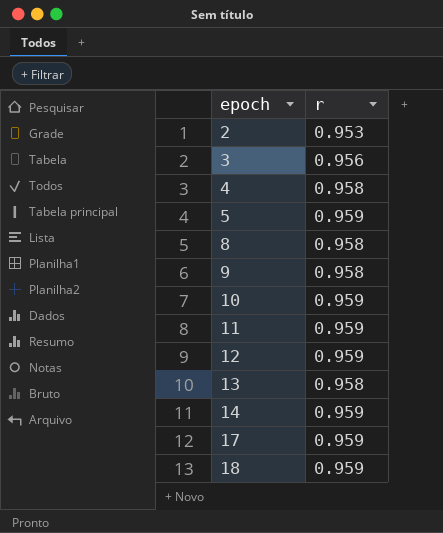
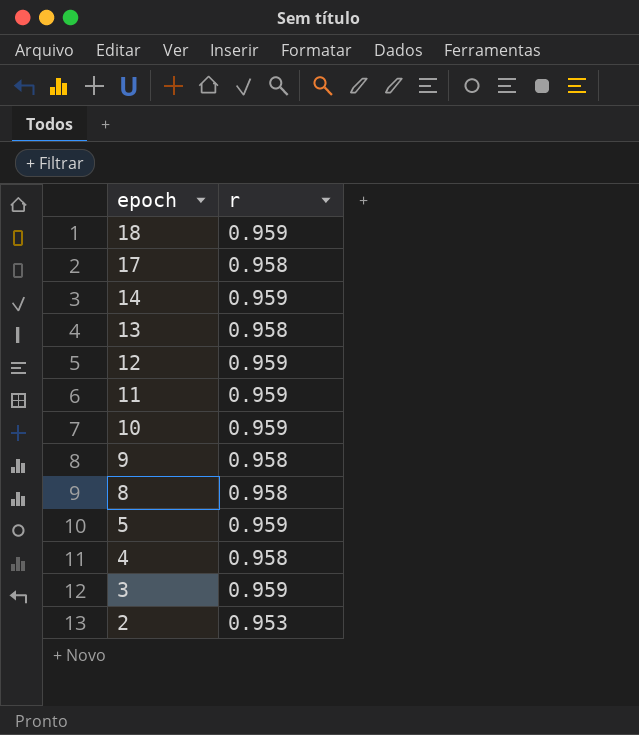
row order: epoch ascending -> epoch descending
17 | r: 0.959 -> 0.958
3 | r: 0.956 -> 0.959

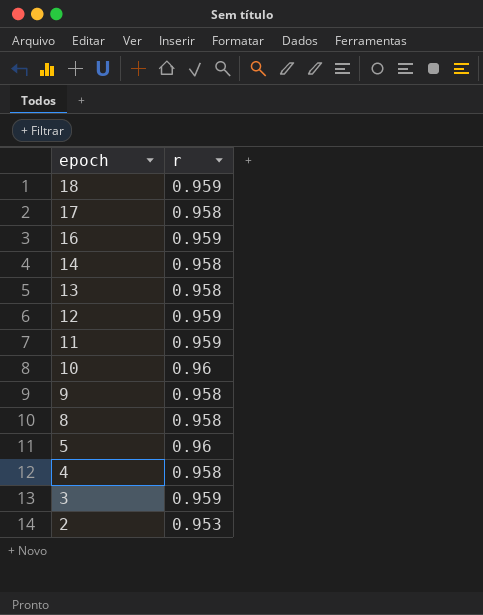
row 16: none -> 0.959
14 | r: 0.959 -> 0.958
10 | r: 0.959 -> 0.96
5 | r: 0.959 -> 0.96

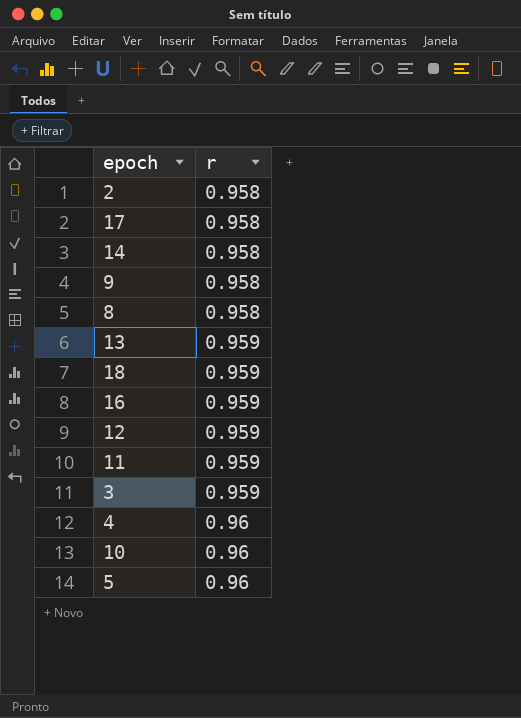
row order: epoch descending -> r ascending
2 | r: 0.953 -> 0.958
13 | r: 0.958 -> 0.959
4 | r: 0.958 -> 0.96

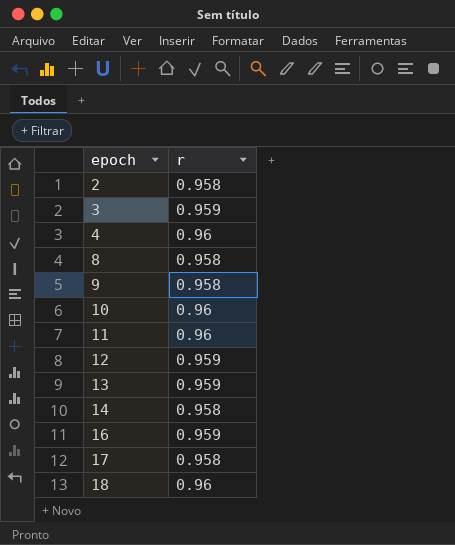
row order: r ascending -> epoch ascending
row 5: 0.96 -> none
11 | r: 0.959 -> 0.96
18 | r: 0.959 -> 0.96

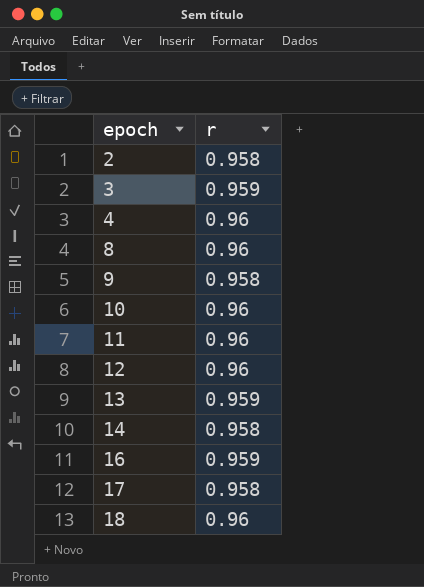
8 | r: 0.958 -> 0.96
12 | r: 0.959 -> 0.96

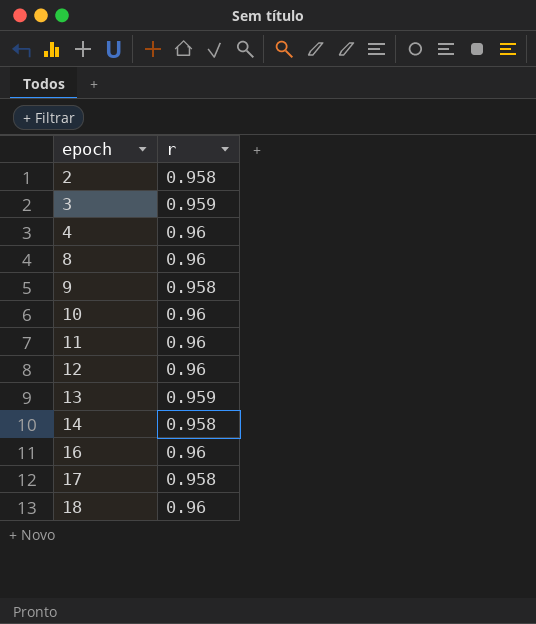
16 | r: 0.959 -> 0.96

